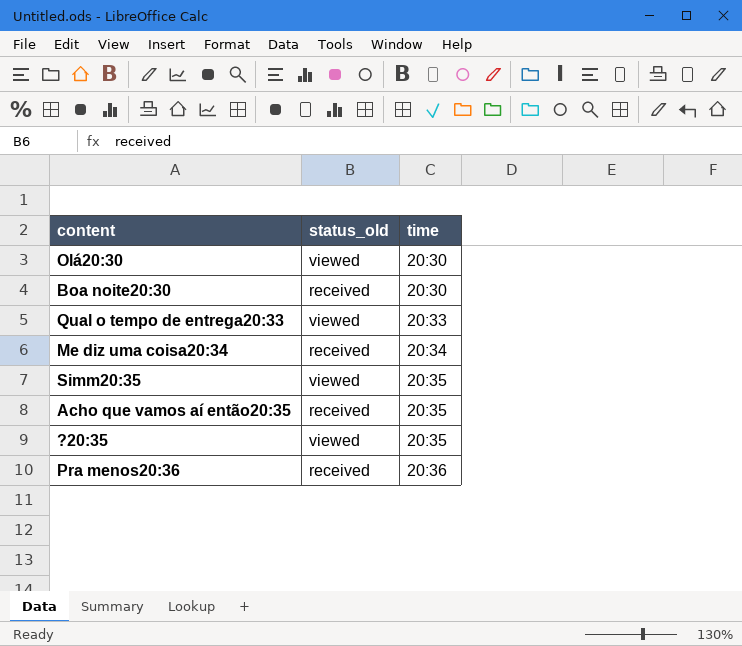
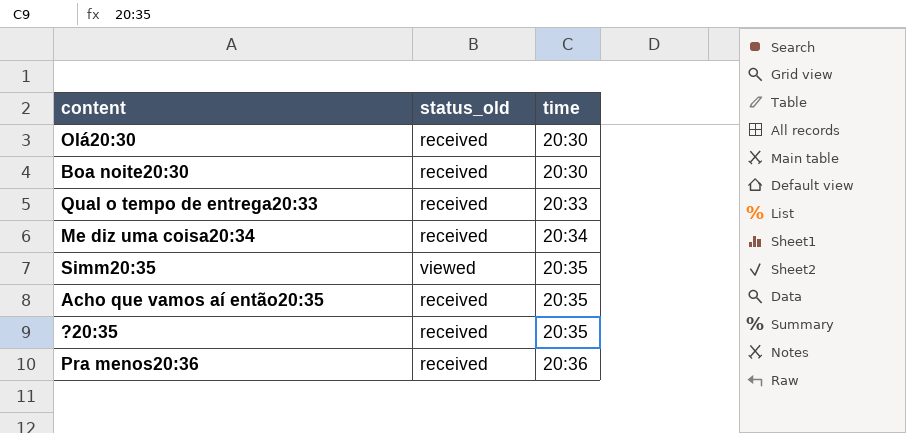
Olá20:30 | status_old: viewed -> received
Qual o tempo de entrega20:33 | status_old: viewed -> received
?20:35 | status_old: viewed -> received

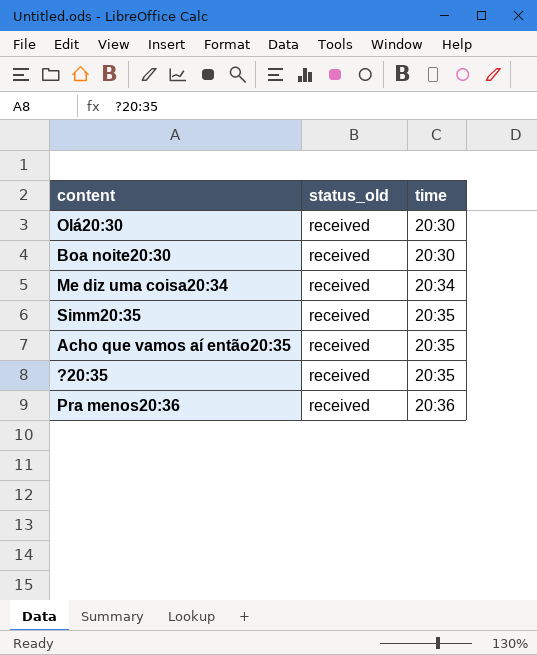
row Qual o tempo de entrega20:33: received | 20:33 -> none
Simm20:35 | status_old: viewed -> received

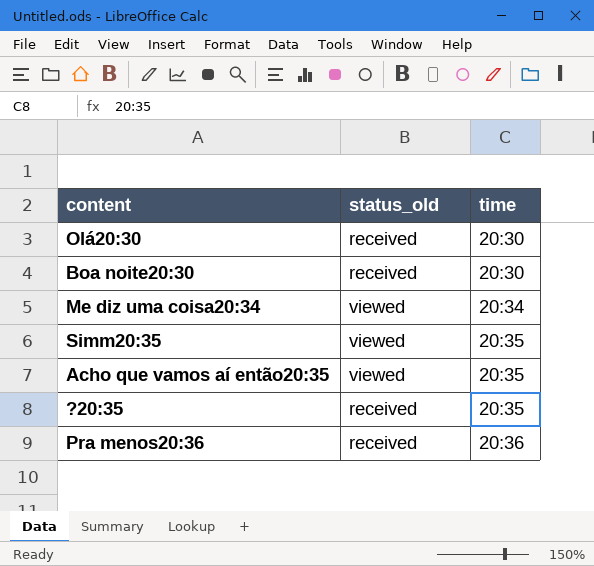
Me diz uma coisa20:34 | status_old: received -> viewed
Simm20:35 | status_old: received -> viewed
Acho que vamos aí então20:35 | status_old: received -> viewed

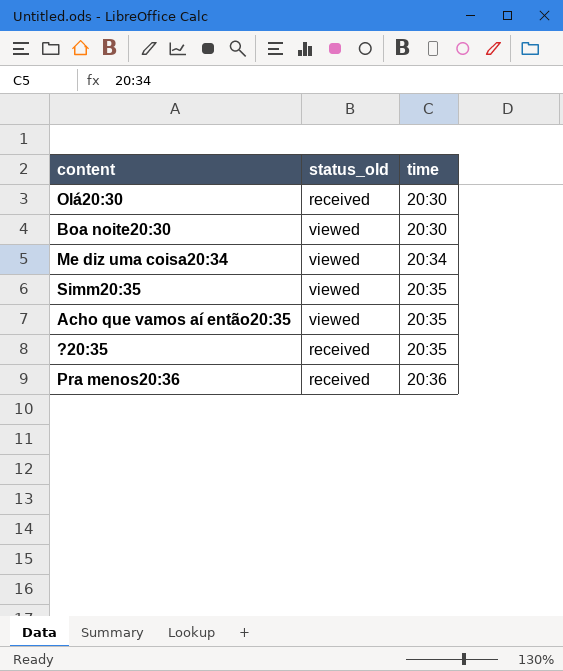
Boa noite20:30 | status_old: received -> viewed

